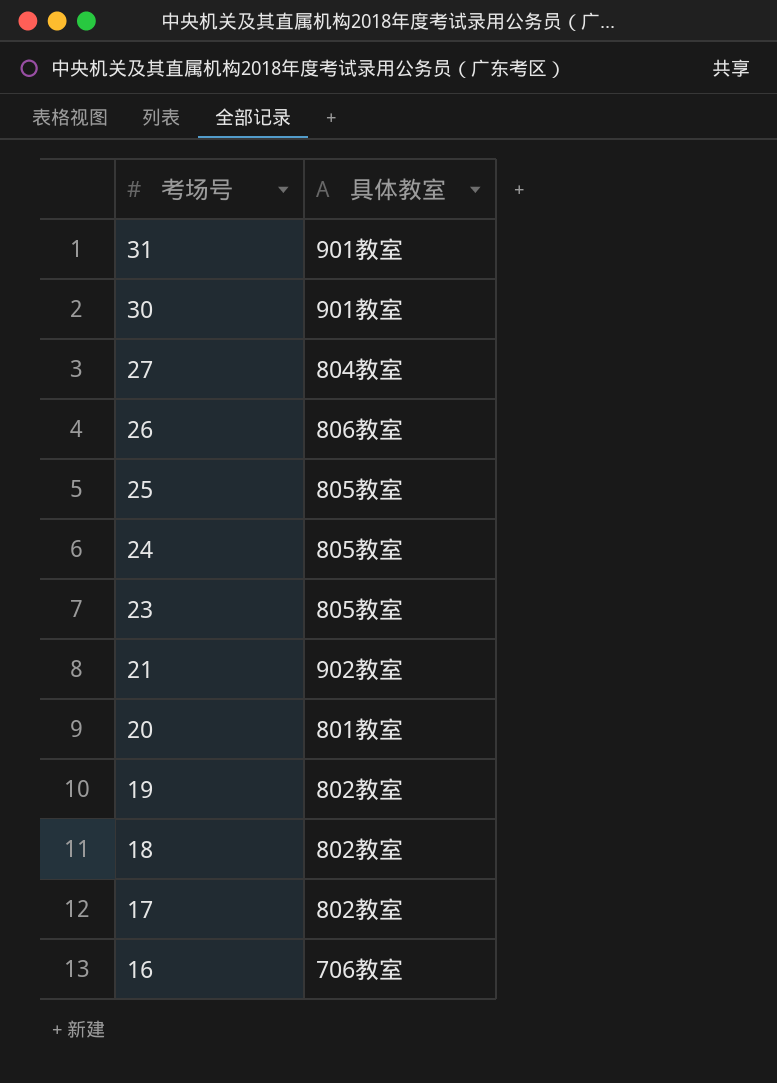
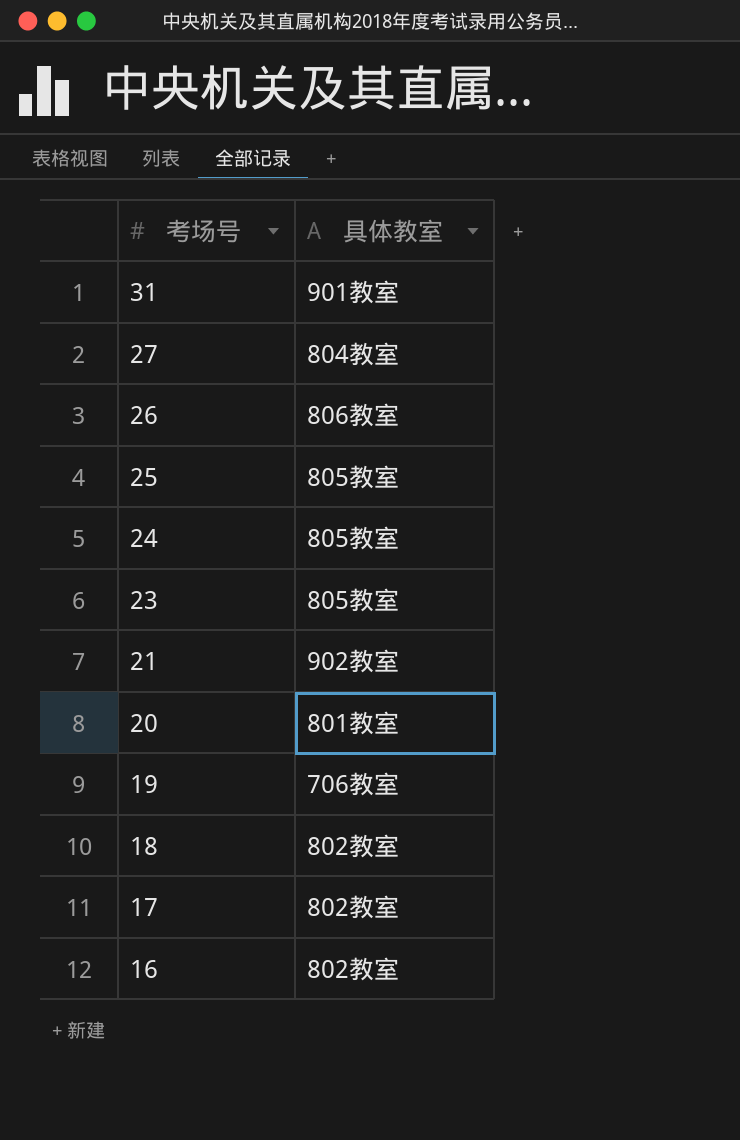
row 30: 901教室 -> none
19 | 具体教室: 802教室 -> 706教室
16 | 具体教室: 706教室 -> 802教室

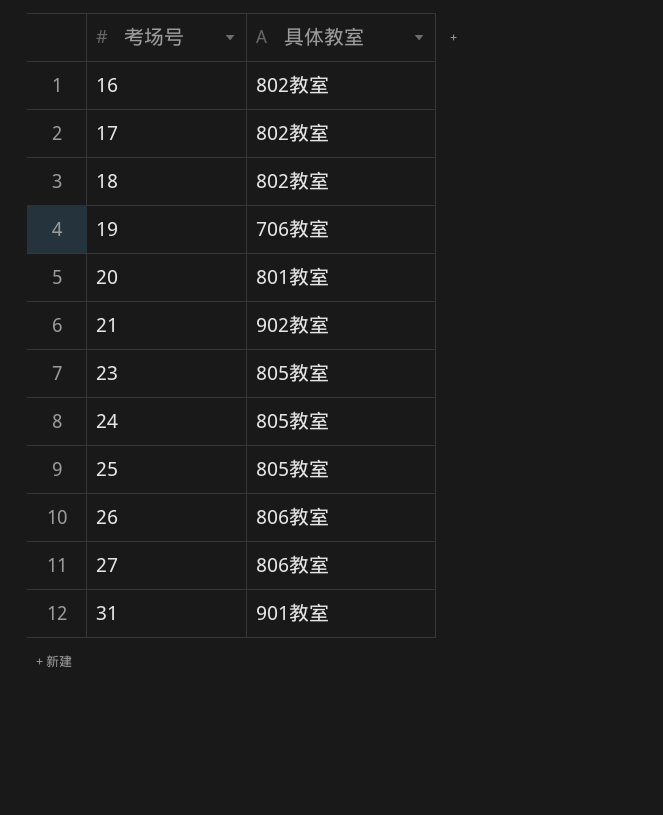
row order: 考场号 descending -> 考场号 ascending
27 | 具体教室: 804教室 -> 806教室

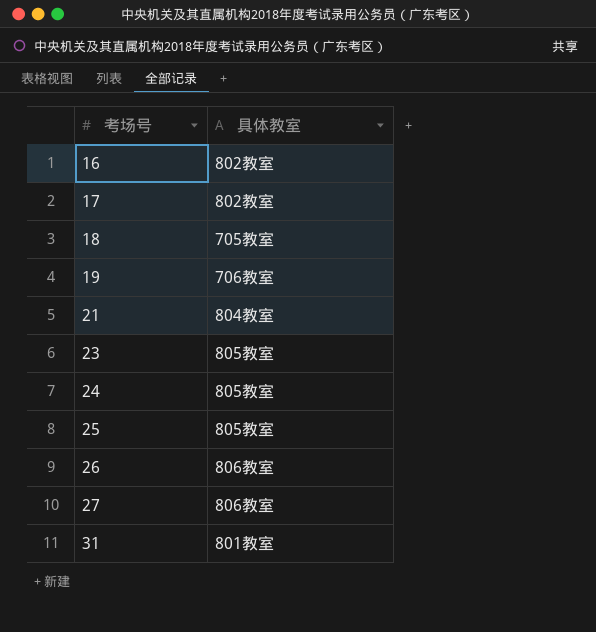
row 20: 801教室 -> none
18 | 具体教室: 802教室 -> 705教室
21 | 具体教室: 902教室 -> 804教室
31 | 具体教室: 901教室 -> 801教室

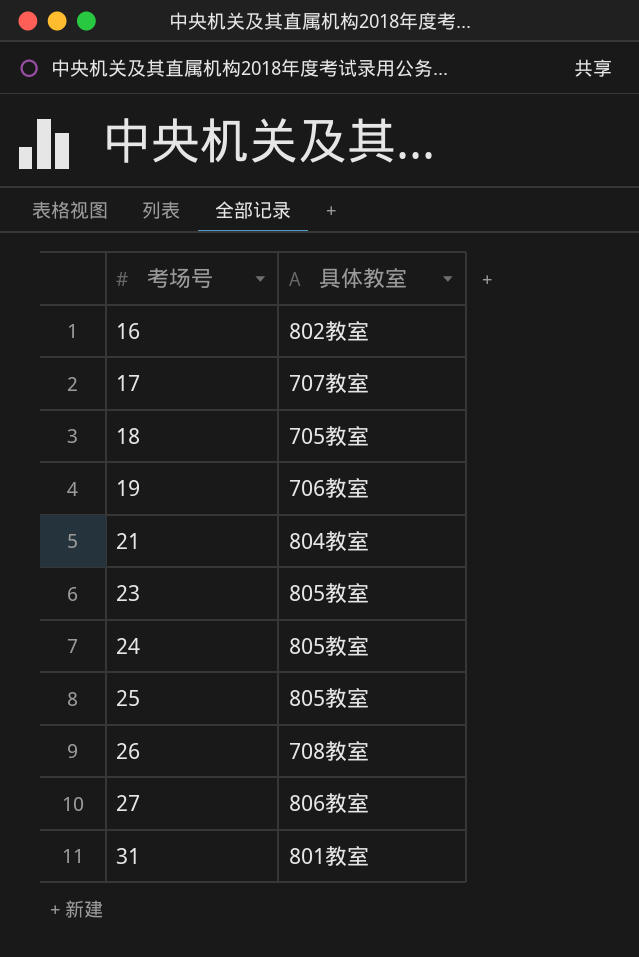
17 | 具体教室: 802教室 -> 707教室
26 | 具体教室: 806教室 -> 708教室

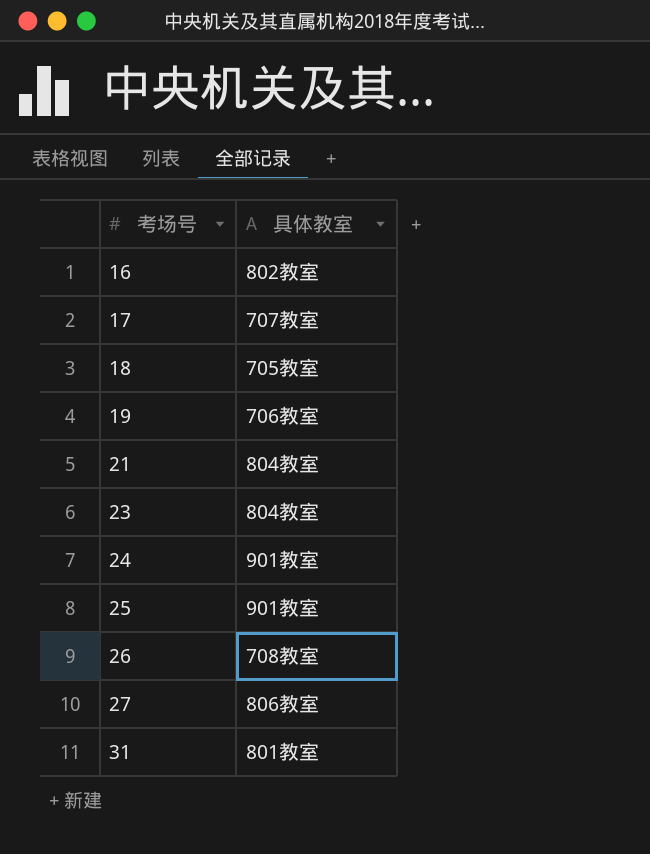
23 | 具体教室: 805教室 -> 804教室
24 | 具体教室: 805教室 -> 901教室
25 | 具体教室: 805教室 -> 901教室

